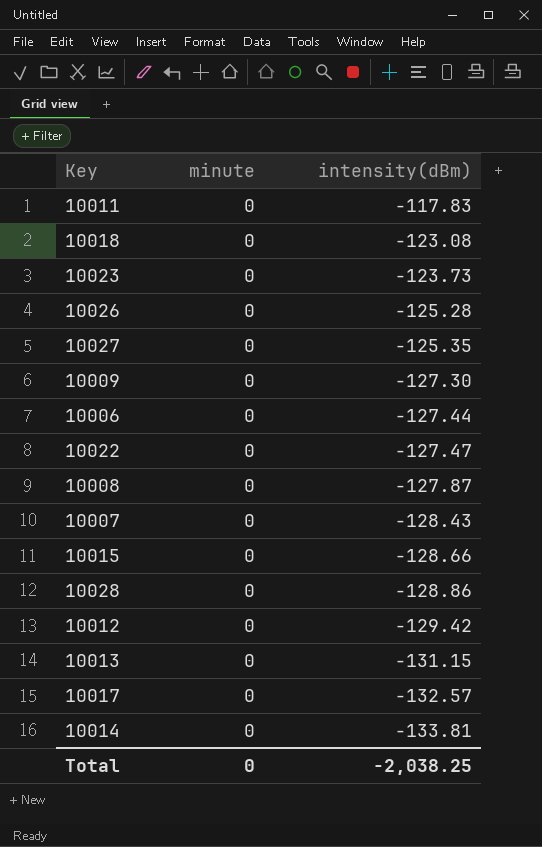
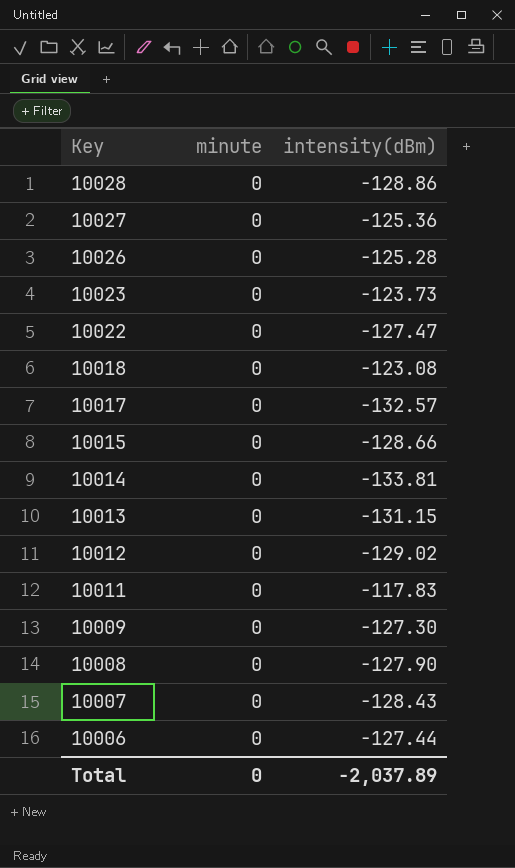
row order: intensity(dBm) descending -> Key descending
10027 | intensity(dBm): -125.35 -> -125.36
10012 | intensity(dBm): -129.42 -> -129.02
10008 | intensity(dBm): -127.87 -> -127.90
Total | intensity(dBm): -2,038.25 -> -2,037.89

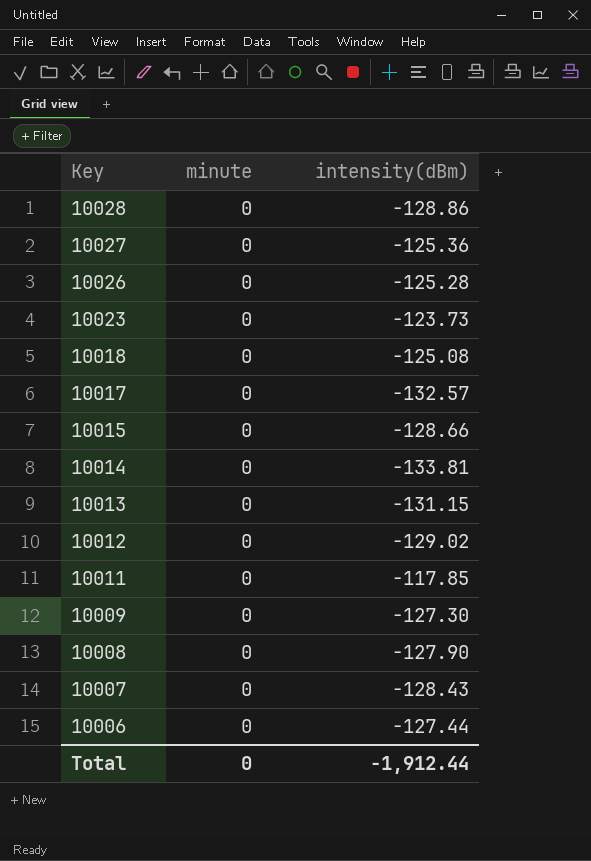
row 10022: 0 | -127.47 -> none
10018 | intensity(dBm): -123.08 -> -125.08
10011 | intensity(dBm): -117.83 -> -117.85
Total | intensity(dBm): -2,037.89 -> -1,912.44

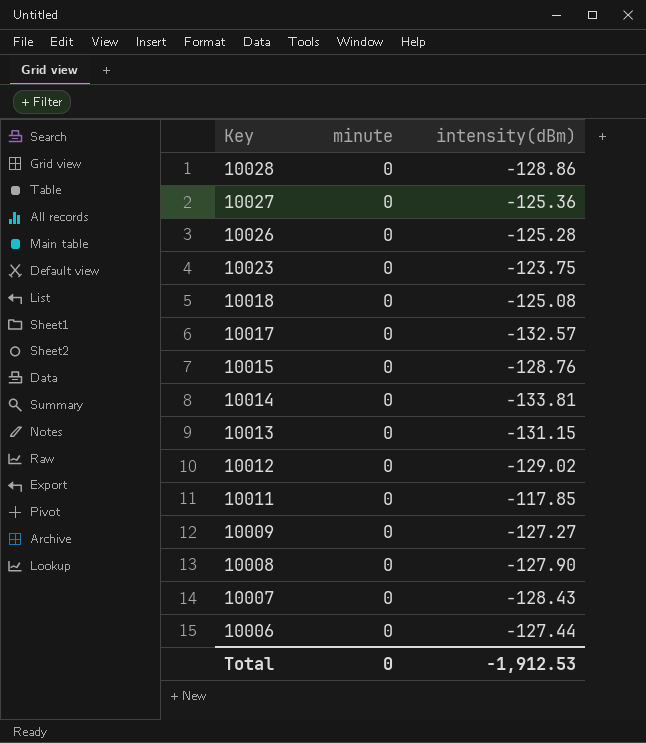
10023 | intensity(dBm): -123.73 -> -123.75
10015 | intensity(dBm): -128.66 -> -128.76
10009 | intensity(dBm): -127.30 -> -127.27
Total | intensity(dBm): -1,912.44 -> -1,912.53

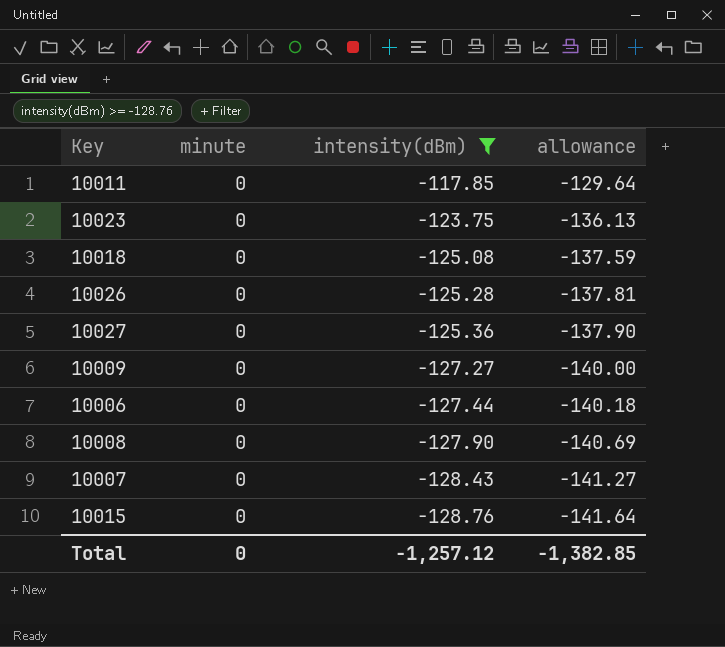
filter: none -> intensity(dBm) >= -128.76
row order: Key descending -> intensity(dBm) descending
column allowance | formula: none -> [intensity(dBm)] * 1.1
Total | intensity(dBm): -1,912.53 -> -1,257.12

